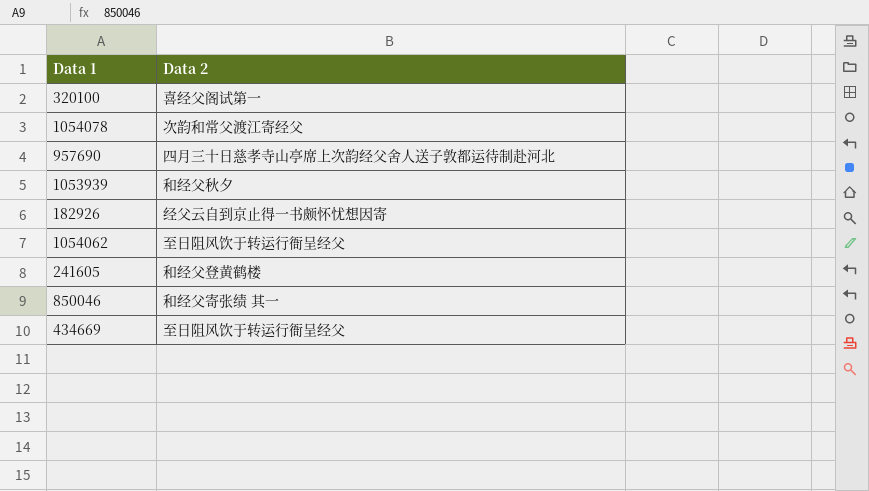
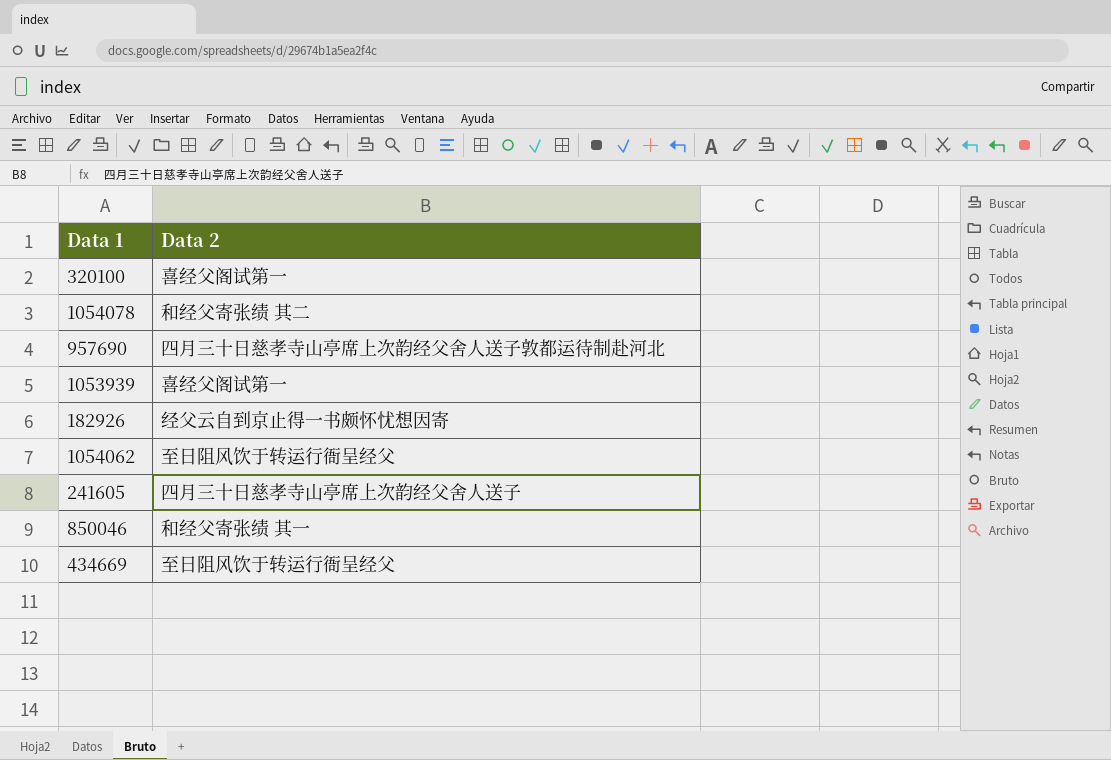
1054078 | Data 2: 次韵和常父渡江寄经父 -> 和经父寄张绩 其二
1053939 | Data 2: 和经父秋夕 -> 喜经父阁试第一
241605 | Data 2: 和经父登黄鹤楼 -> 四月三十日慈孝寺山亭席上次韵经父舍人送子

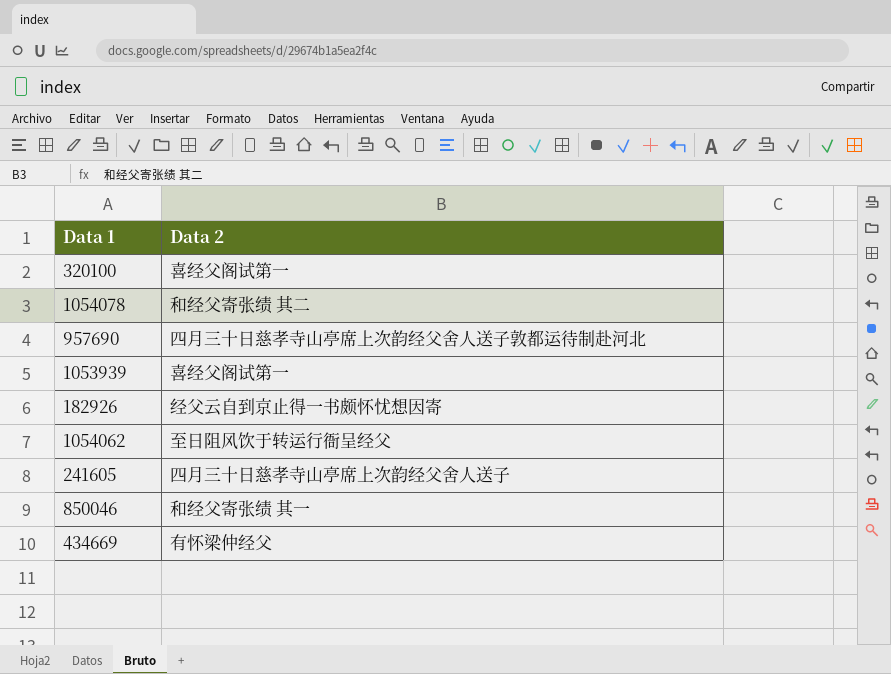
434669 | Data 2: 至日阻风饮于转运行衙呈经父 -> 有怀梁仲经父

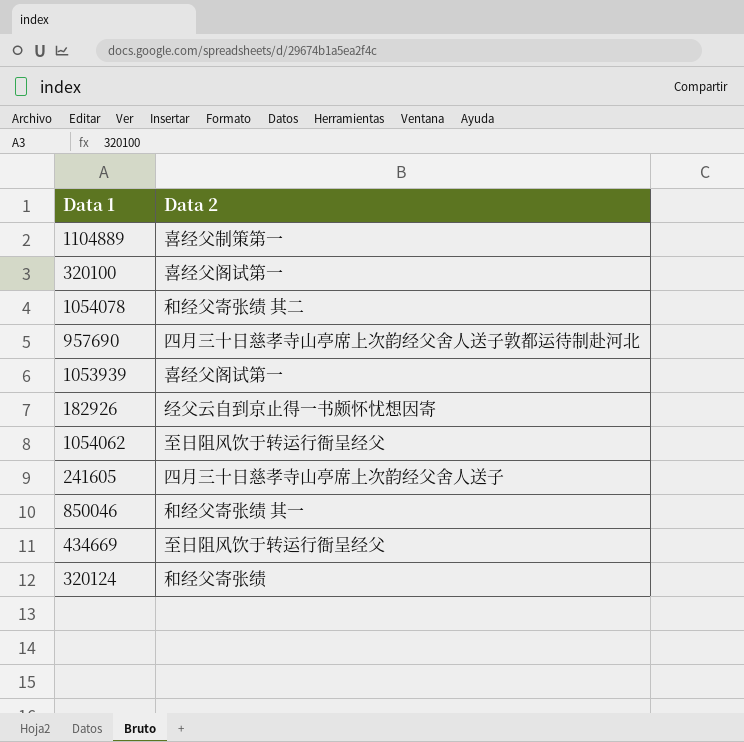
row 1104889: none -> 喜经父制策第一
434669 | Data 2: 有怀梁仲经父 -> 至日阻风饮于转运行衙呈经父
row 320124: none -> 和经父寄张绩

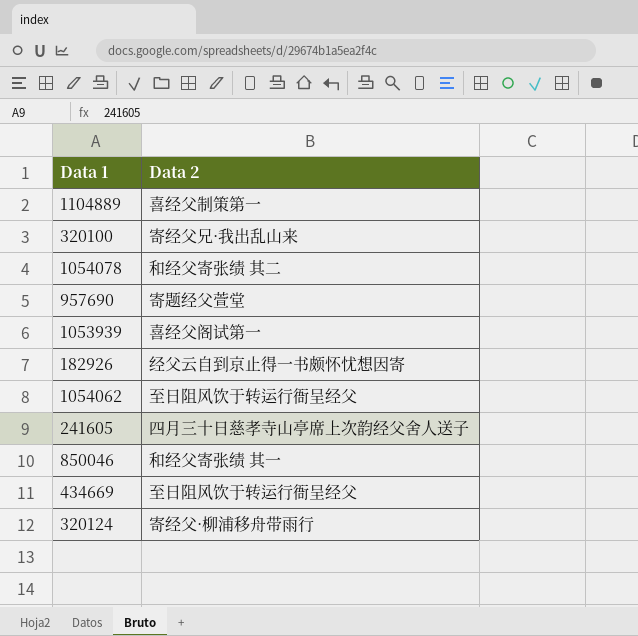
320100 | Data 2: 喜经父阁试第一 -> 寄经父兄·我出乱山来
957690 | Data 2: 四月三十日慈孝寺山亭席上次韵经父舍人送子敦都运待制赴河北 -> 寄题经父萱堂
320124 | Data 2: 和经父寄张绩 -> 寄经父·柳浦移舟带雨行

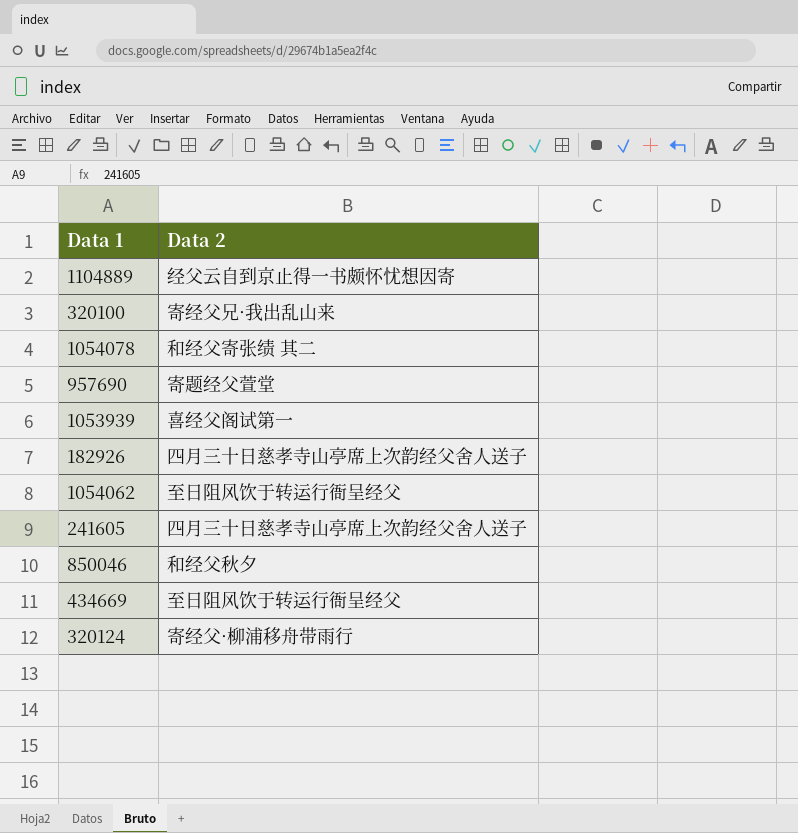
1104889 | Data 2: 喜经父制策第一 -> 经父云自到京止得一书颇怀忧想因寄
182926 | Data 2: 经父云自到京止得一书颇怀忧想因寄 -> 四月三十日慈孝寺山亭席上次韵经父舍人送子
850046 | Data 2: 和经父寄张绩 其一 -> 和经父秋夕

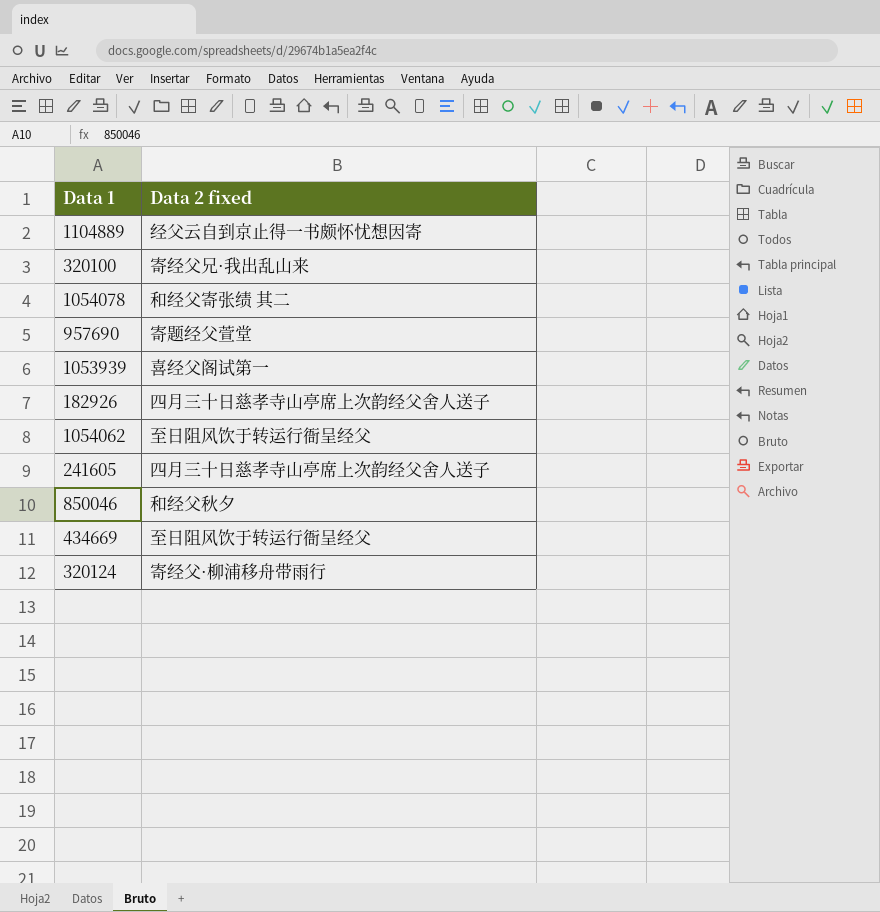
column name: Data 2 -> Data 2 fixed

